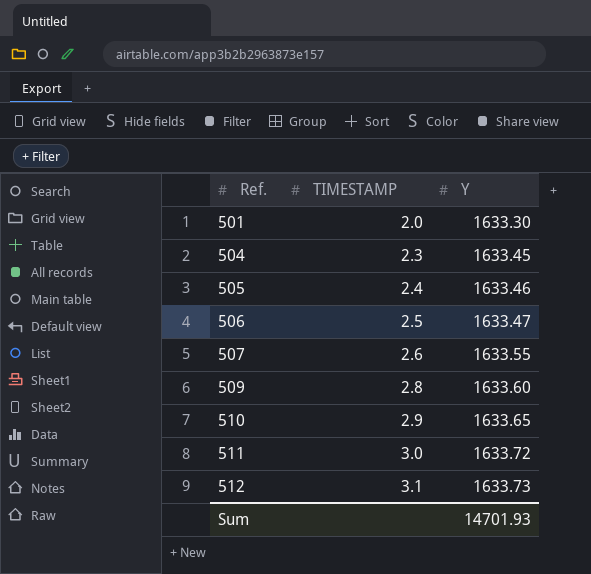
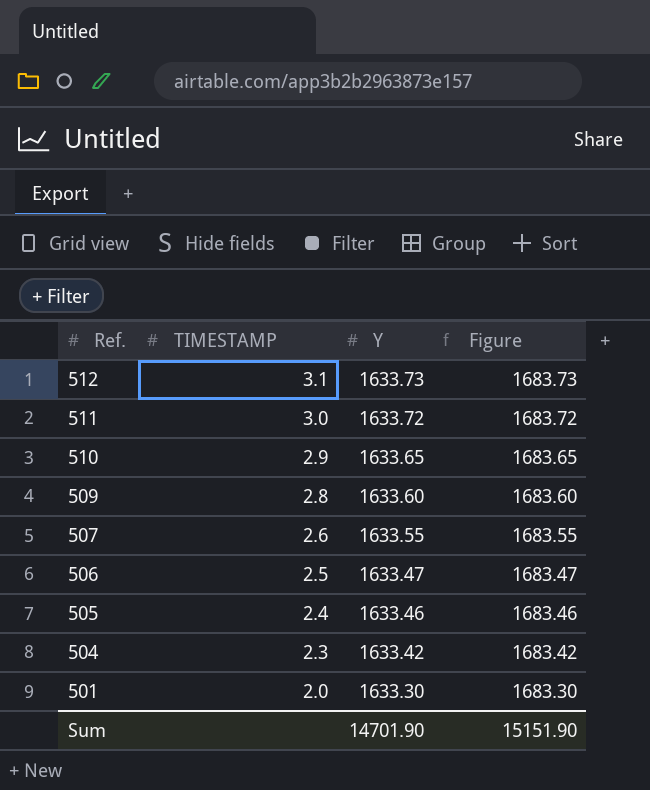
row order: Ref. ascending -> Ref. descending
column Figure | formula: none -> [Y] + 50
504 | Y: 1633.45 -> 1633.42
Sum | Y: 14701.93 -> 14701.90

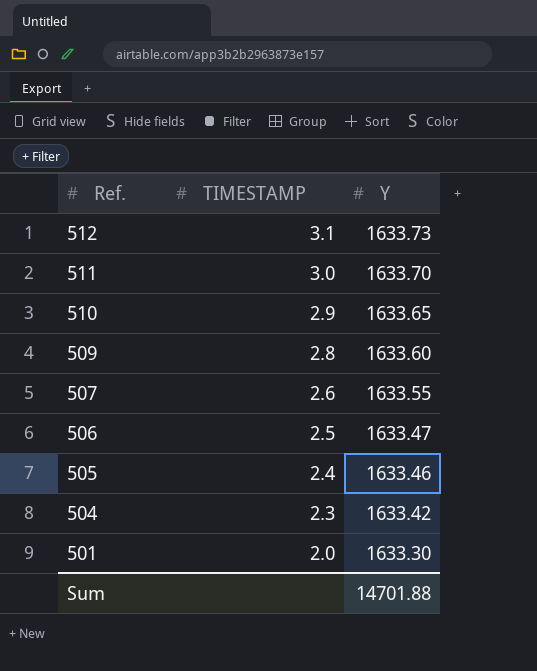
column Figure | formula: [Y] + 50 -> none
511 | Y: 1633.72 -> 1633.70
Sum | Y: 14701.90 -> 14701.88

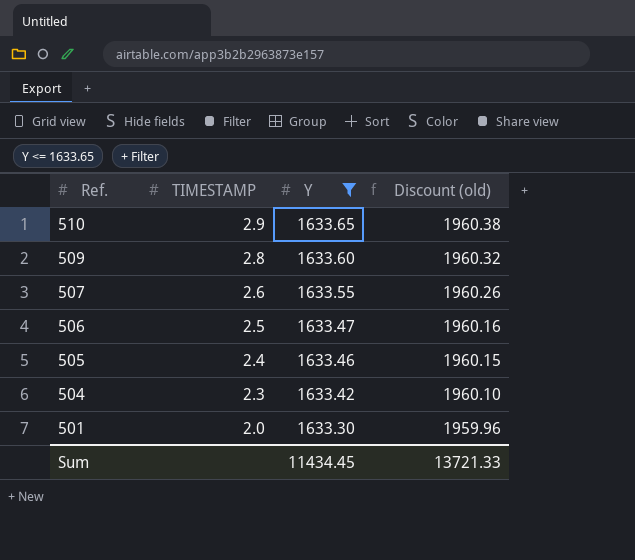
filter: none -> Y <= 1633.65
column Discount (old) | formula: none -> [Y] * 1.2
Sum | Y: 14701.88 -> 11434.45

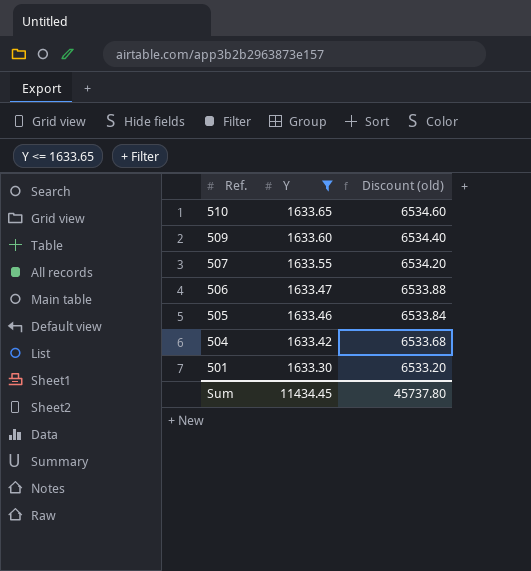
column TIMESTAMP | position: 2 -> none
column Discount (old) | formula: [Y] * 1.2 -> [Y] * 4
Sum | Discount (old): 13721.33 -> 45737.80

